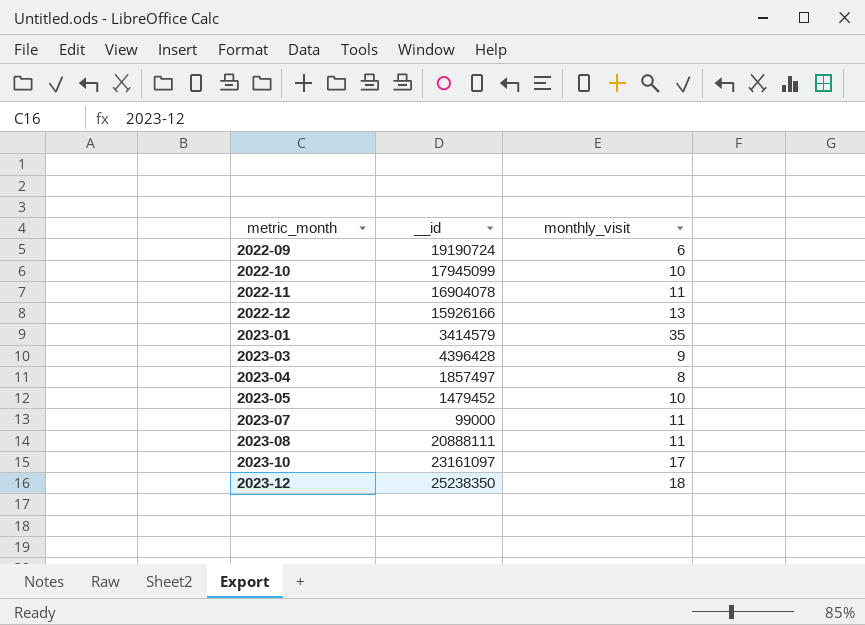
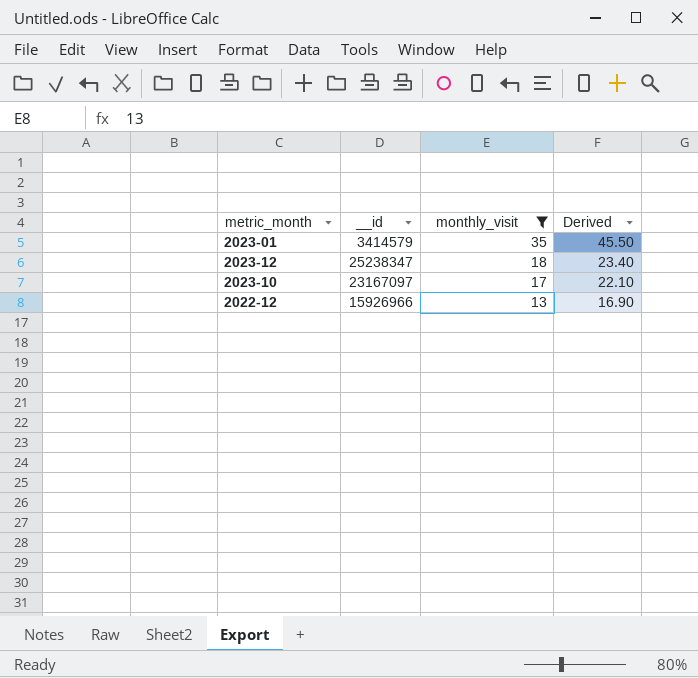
filter: none -> monthly_visit >= 13
row order: metric_month ascending -> monthly_visit descending
column Derived | formula: none -> [monthly_visit] * 1.3
2023-12 | __id: 25238350 -> 25238347
2023-10 | __id: 23161097 -> 23167097
2022-12 | __id: 15926166 -> 15926966

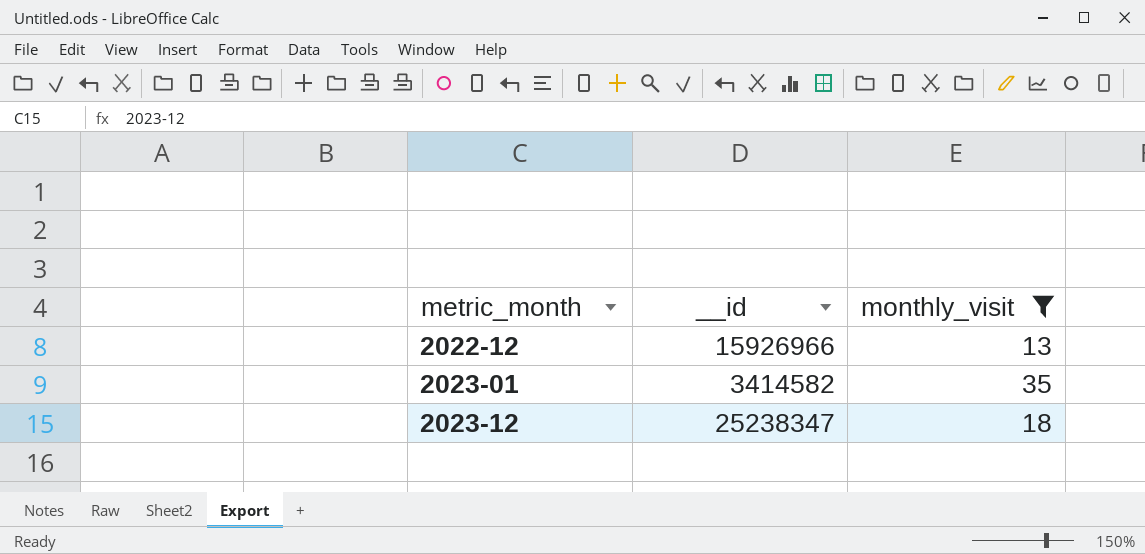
row order: monthly_visit descending -> metric_month ascending
column Derived | formula: [monthly_visit] * 1.3 -> none
row 2023-10: 23167097 | 17 | 22.10 -> none
2023-01 | __id: 3414579 -> 3414582

